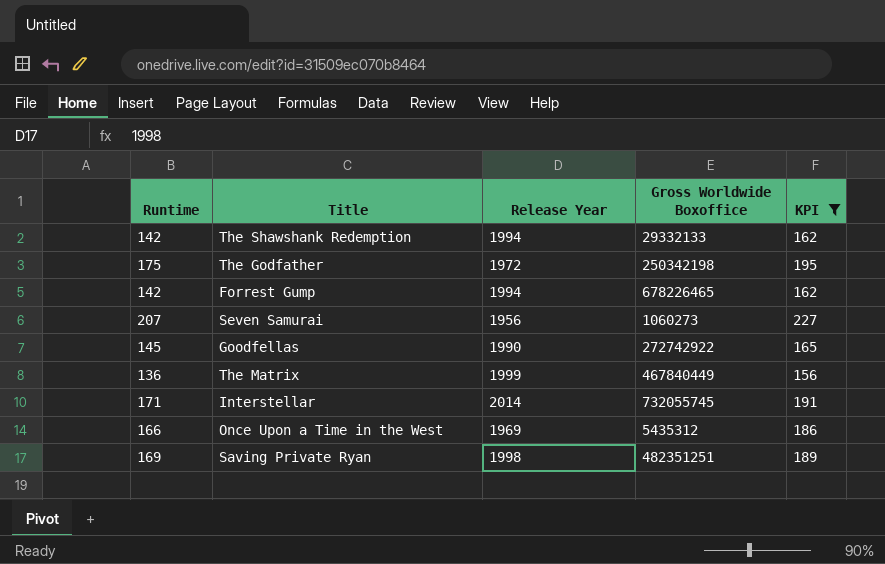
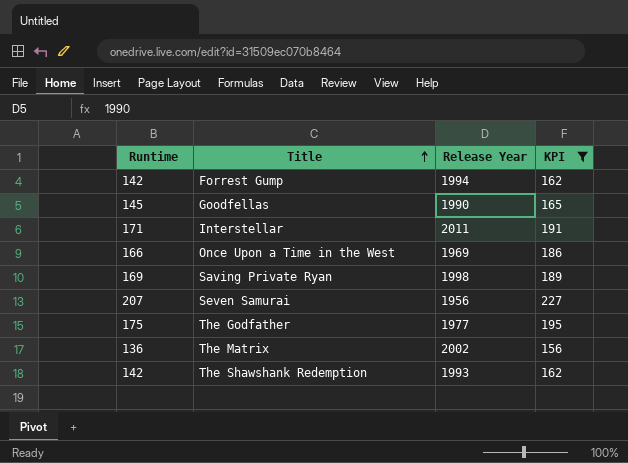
row order: none -> Title ascending
column Gross Worldwide Boxoffice | position: 4 -> none
Interstellar | Release Year: 2014 -> 2011
The Godfather | Release Year: 1972 -> 1977
The Matrix | Release Year: 1999 -> 2002
The Shawshank Redemption | Release Year: 1994 -> 1993

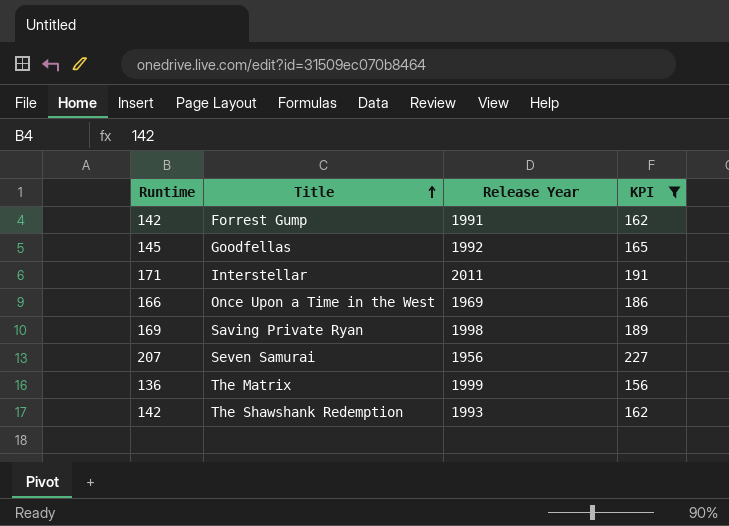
row The Godfather: 175 | 1977 | 195 -> none
Forrest Gump | Release Year: 1994 -> 1991
Goodfellas | Release Year: 1990 -> 1992
The Matrix | Release Year: 2002 -> 1999

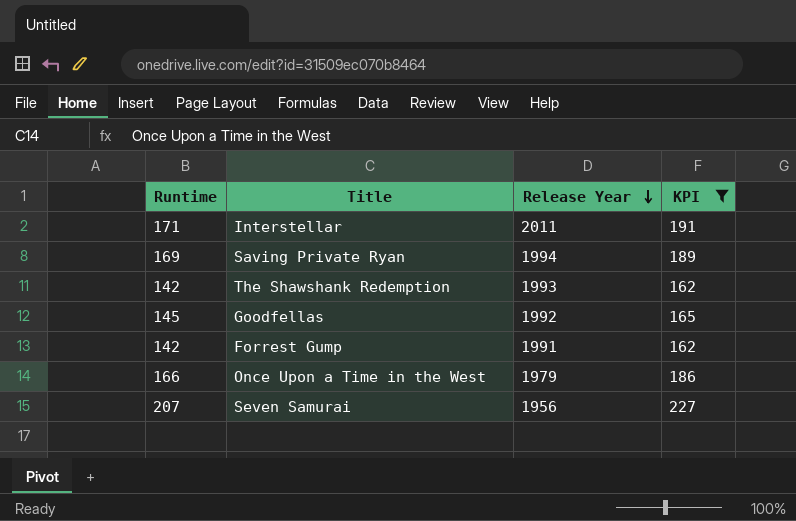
row order: Title ascending -> Release Year descending
row The Matrix: 136 | 1999 | 156 -> none
Saving Private Ryan | Release Year: 1998 -> 1994
Once Upon a Time in the West | Release Year: 1969 -> 1979

